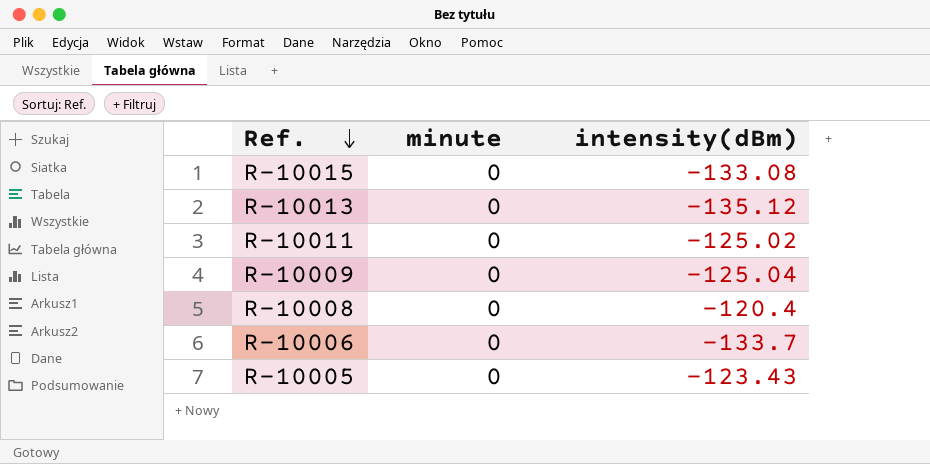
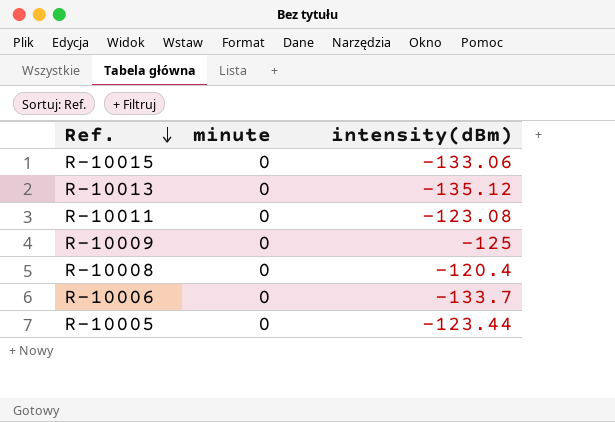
R-10015 | intensity(dBm): -133.08 -> -133.06
R-10011 | intensity(dBm): -125.02 -> -123.08
R-10009 | intensity(dBm): -125.04 -> -125
R-10005 | intensity(dBm): -123.43 -> -123.44

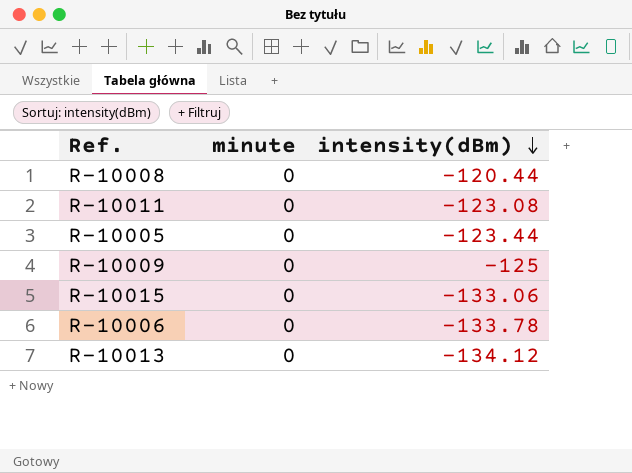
row order: Ref. descending -> intensity(dBm) descending
R-10008 | intensity(dBm): -120.4 -> -120.44
R-10006 | intensity(dBm): -133.7 -> -133.78
R-10013 | intensity(dBm): -135.12 -> -134.12

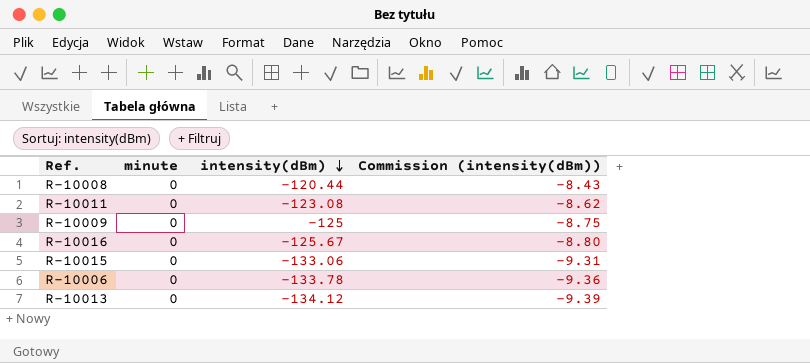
column Commission (intensity(dBm)) | formula: none -> [intensity(dBm)] * 0.07
row R-10005: 0 | -123.44 -> none
row R-10016: none -> 0 | -125.67 | -8.80

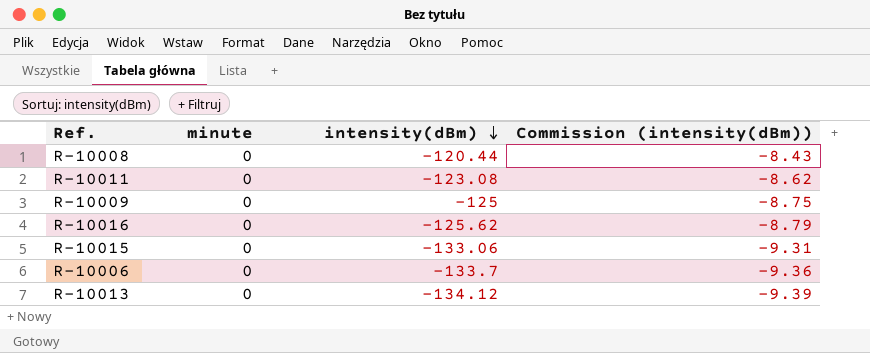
R-10016 | intensity(dBm): -125.67 -> -125.62
R-10016 | Commission (intensity(dBm)): -8.80 -> -8.79
R-10006 | intensity(dBm): -133.78 -> -133.7

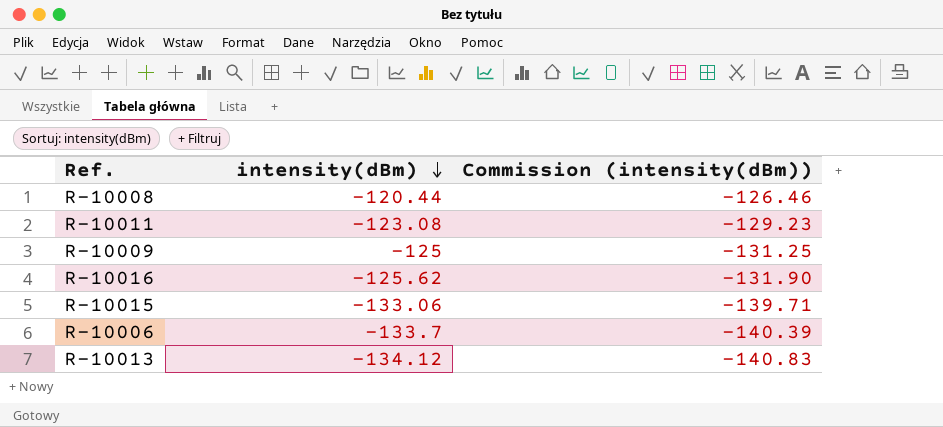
column minute | position: 2 -> none
column Commission (intensity(dBm)) | formula: [intensity(dBm)] * 0.07 -> [intensity(dBm)] * 1.05

